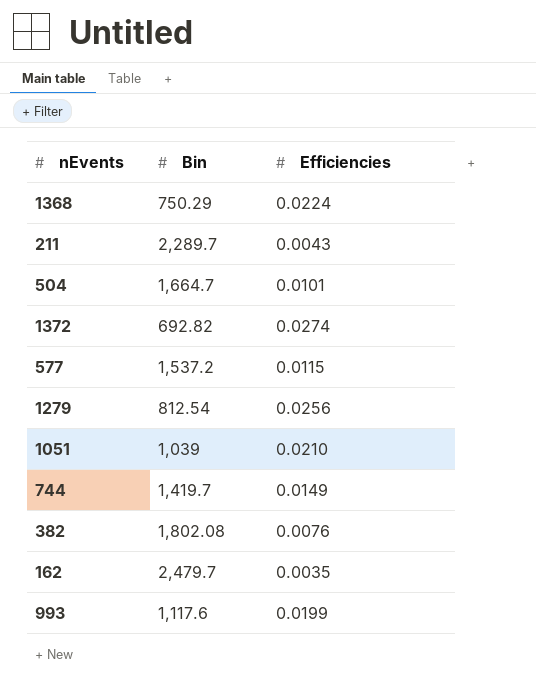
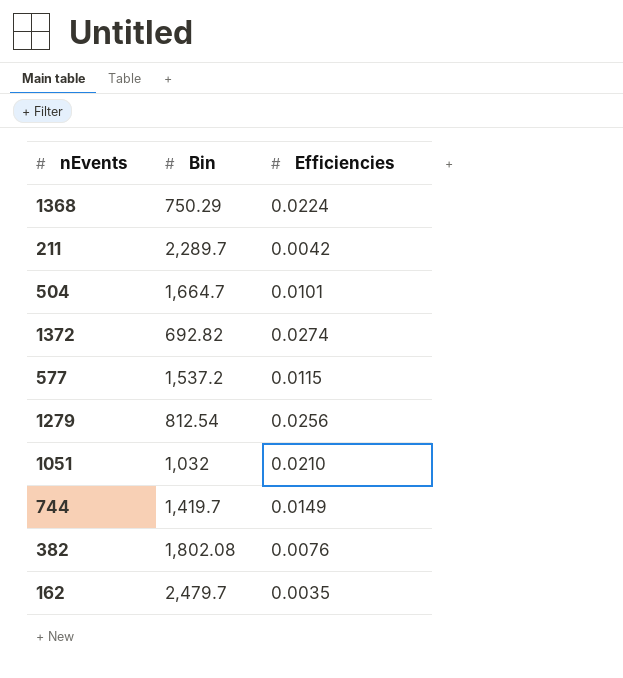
row 993: 1,117.6 | 0.0199 -> none
211 | Efficiencies: 0.0043 -> 0.0042
1051 | Bin: 1,039 -> 1,032

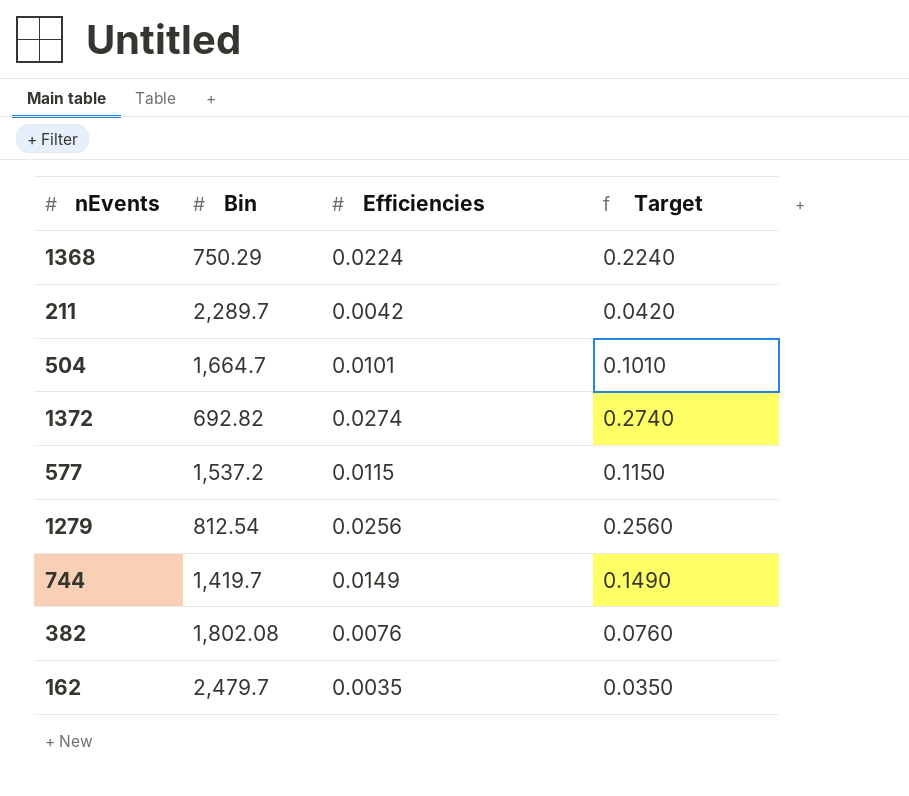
column Target | formula: none -> [Efficiencies] * 10
row 1051: 1,032 | 0.0210 -> none

